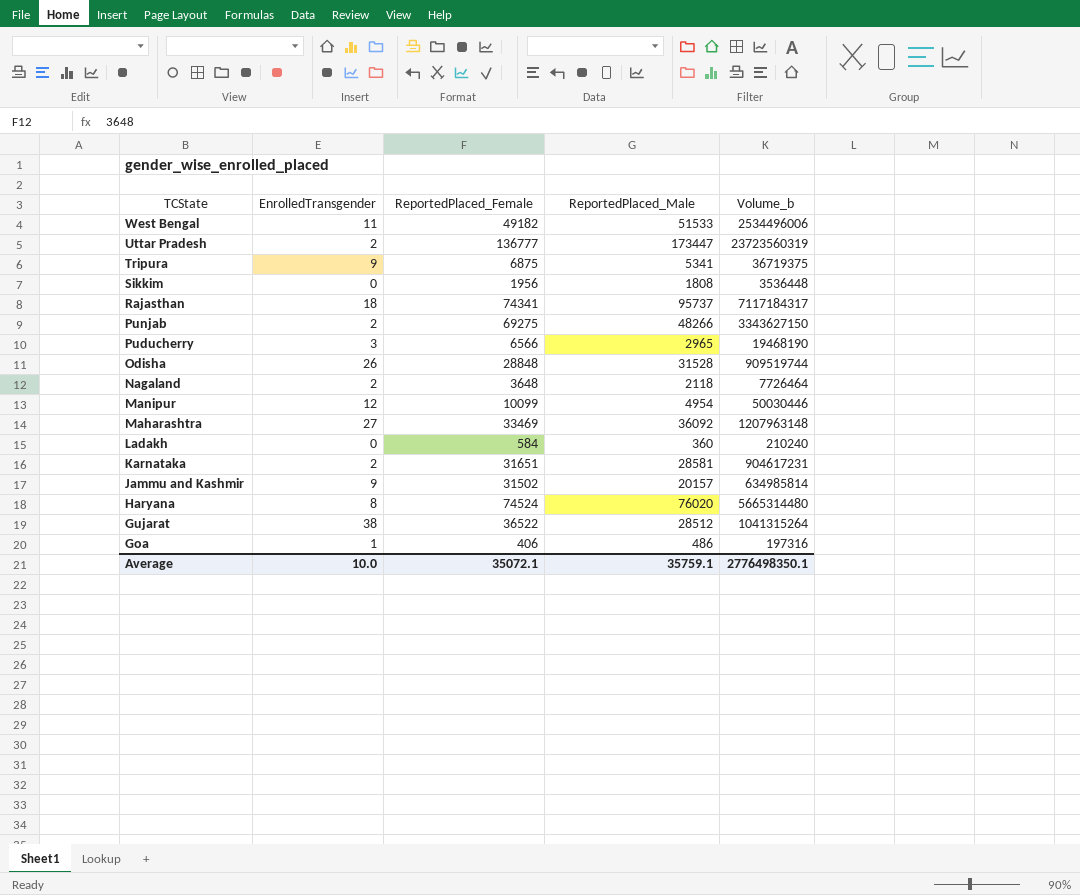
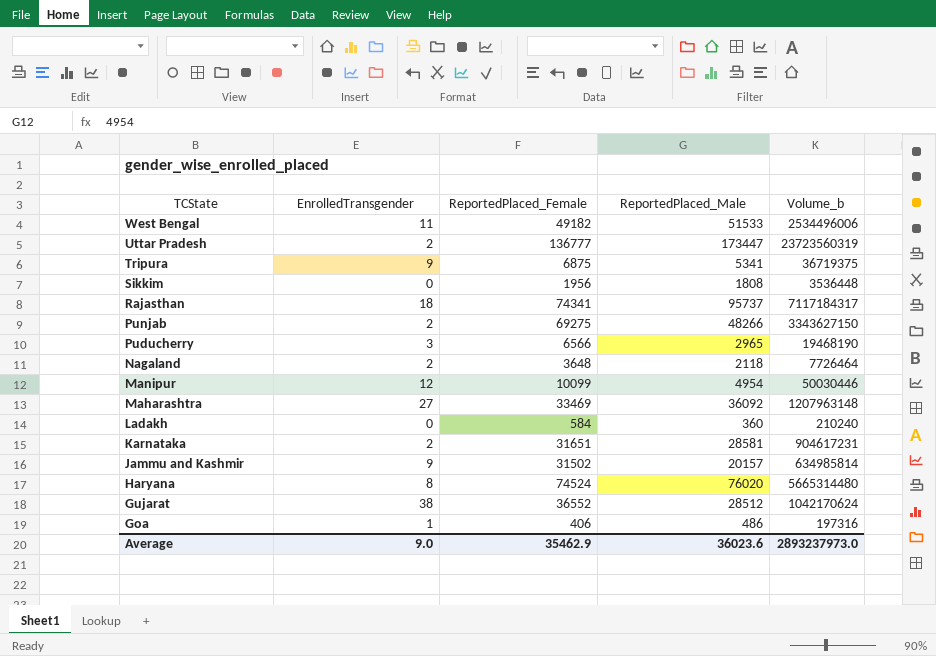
row Odisha: 26 | 28848 | 31528 | 909519744 -> none
Gujarat | ReportedPlaced_Female: 36522 -> 36552
Gujarat | Volume_b: 1041315264 -> 1042170624
Average | EnrolledTransgender: 10.0 -> 9.0
Average | ReportedPlaced_Female: 35072.1 -> 35462.9
Average | ReportedPlaced_Male: 35759.1 -> 36023.6
Average | Volume_b: 2776498350.1 -> 2893237973.0

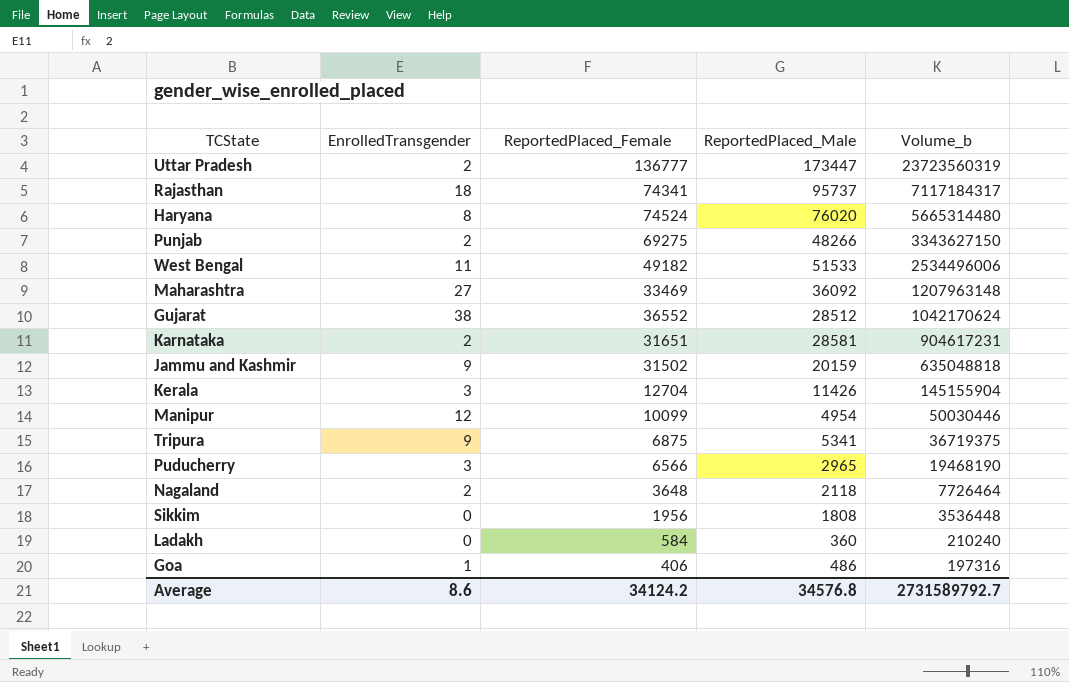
row order: TCState descending -> Volume_b descending
Jammu and Kashmir | ReportedPlaced_Male: 20157 -> 20159
Jammu and Kashmir | Volume_b: 634985814 -> 635048818
row Kerala: none -> 3 | 12704 | 11426 | 145155904
Average | EnrolledTransgender: 9.0 -> 8.6
Average | ReportedPlaced_Female: 35462.9 -> 34124.2
Average | ReportedPlaced_Male: 36023.6 -> 34576.8
Average | Volume_b: 2893237973.0 -> 2731589792.7

